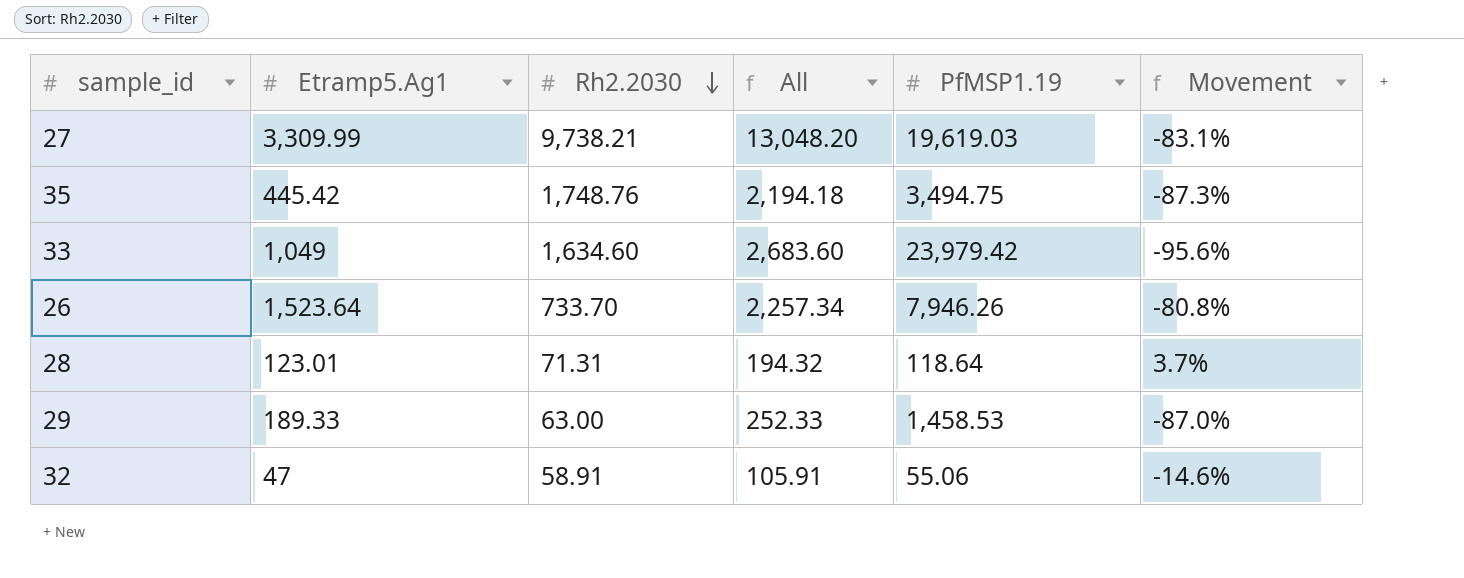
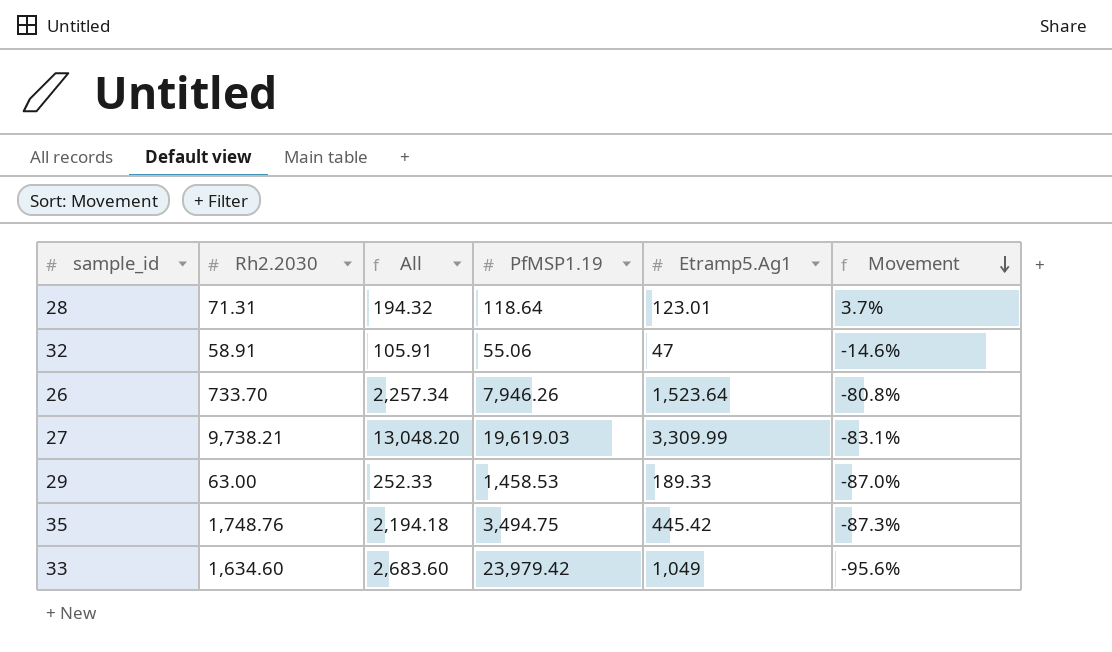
row order: Rh2.2030 descending -> Movement descending
column Etramp5.Ag1 | position: 2 -> 5

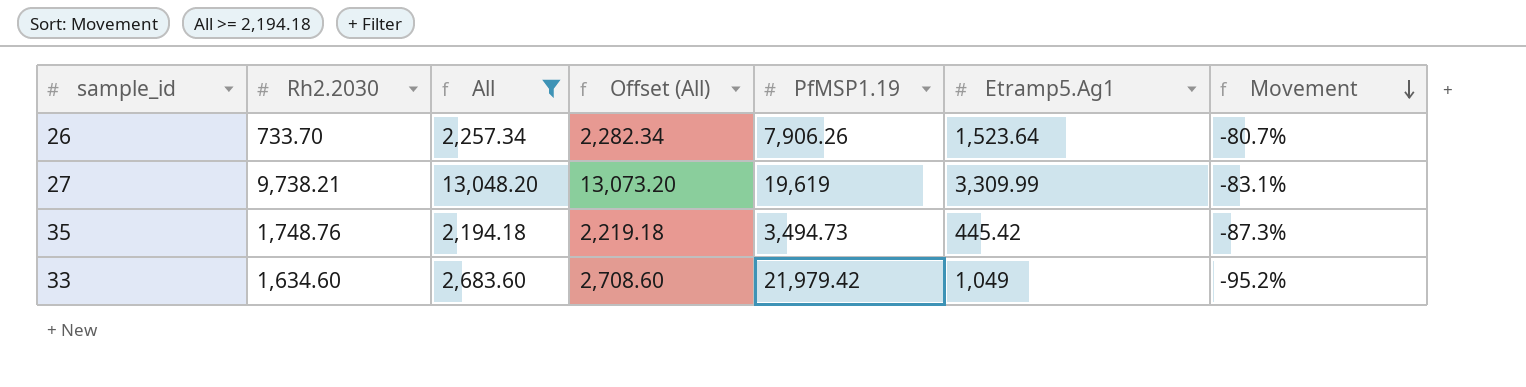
filter: none -> All >= 2,194.18
column Offset (All) | formula: none -> [All] + 25
26 | PfMSP1.19: 7,946.26 -> 7,906.26
26 | Movement: -80.8% -> -80.7%
27 | PfMSP1.19: 19,619.03 -> 19,619
35 | PfMSP1.19: 3,494.75 -> 3,494.73
33 | PfMSP1.19: 23,979.42 -> 21,979.42
33 | Movement: -95.6% -> -95.2%

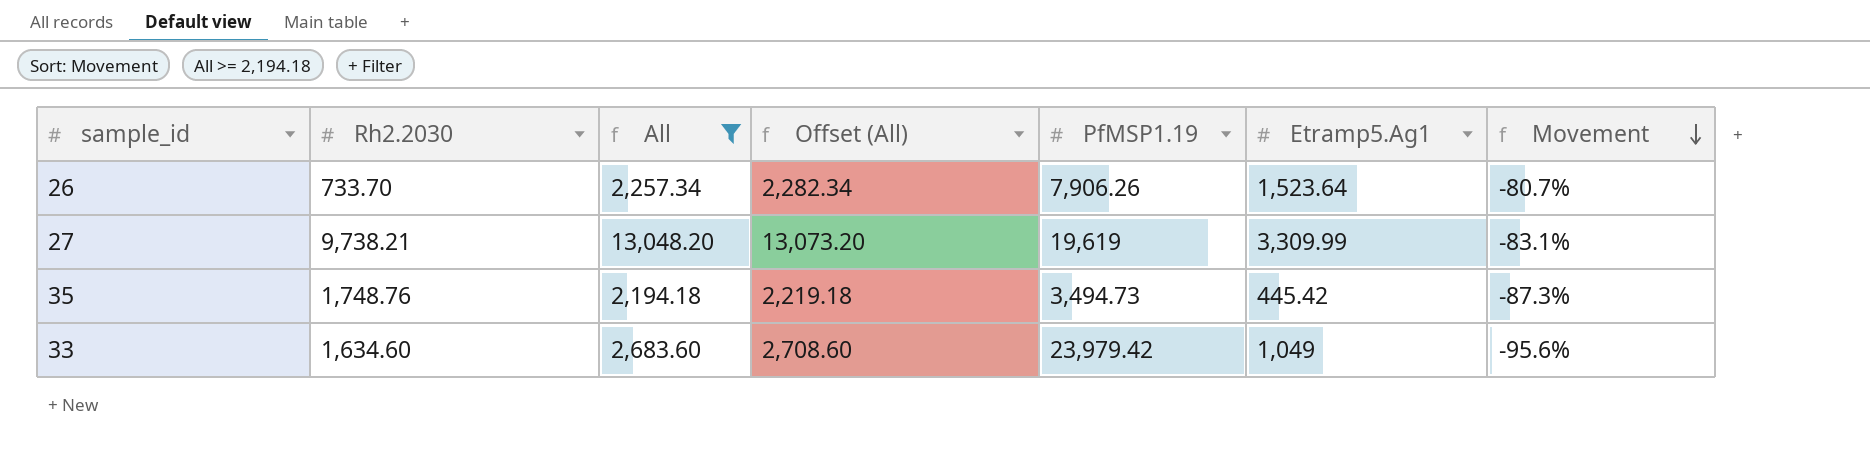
33 | PfMSP1.19: 21,979.42 -> 23,979.42
33 | Movement: -95.2% -> -95.6%

